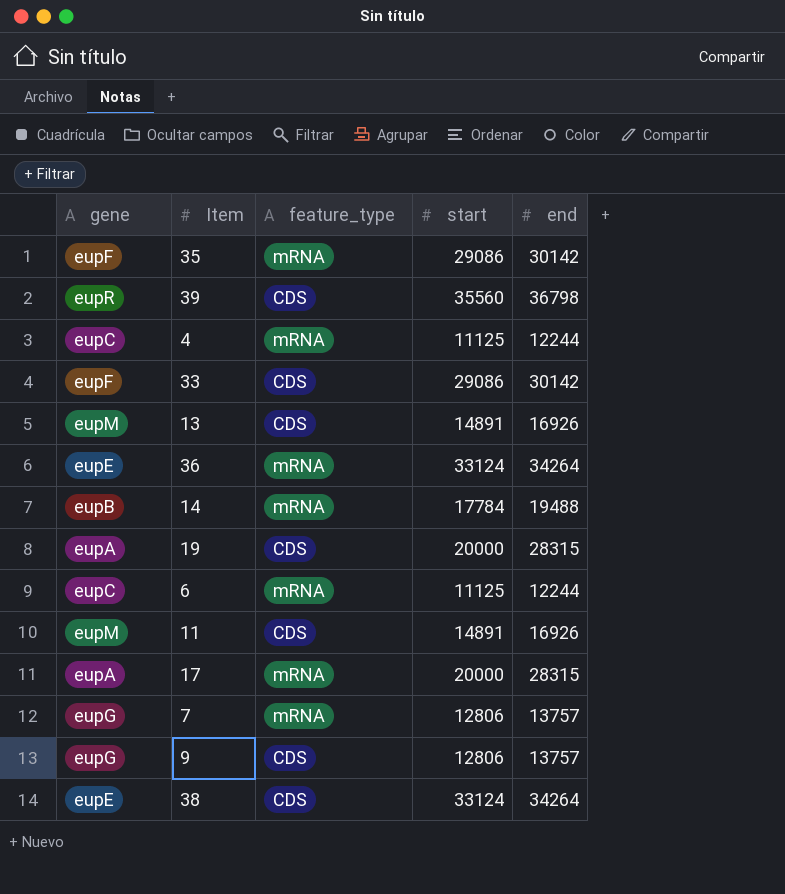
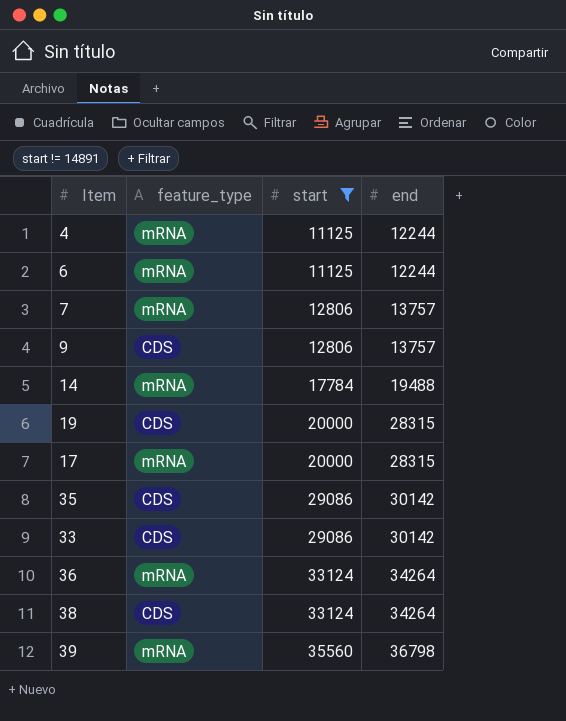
filter: none -> start != 14891
row order: none -> start ascending
column gene | position: 1 -> none
35 | feature_type: mRNA -> CDS
39 | feature_type: CDS -> mRNA

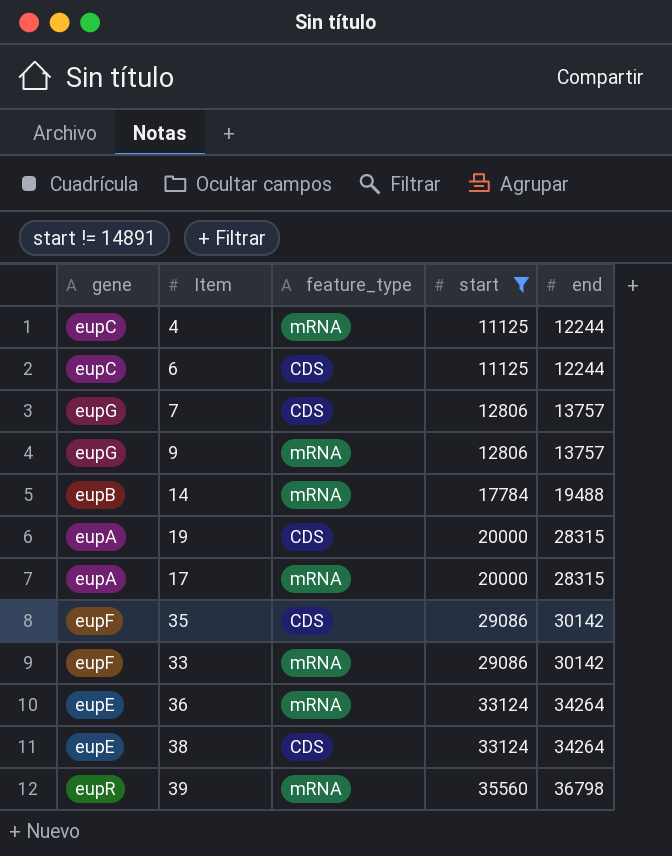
column gene | position: none -> 1
6 | feature_type: mRNA -> CDS
7 | feature_type: mRNA -> CDS
9 | feature_type: CDS -> mRNA
33 | feature_type: CDS -> mRNA

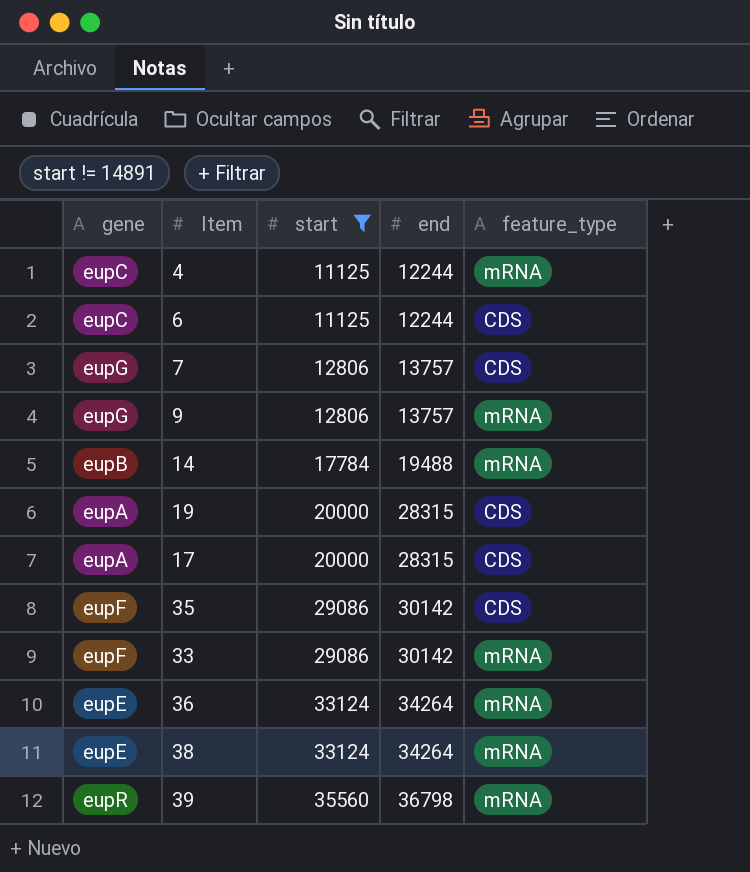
column feature_type | position: 3 -> 5
17 | feature_type: mRNA -> CDS
38 | feature_type: CDS -> mRNA

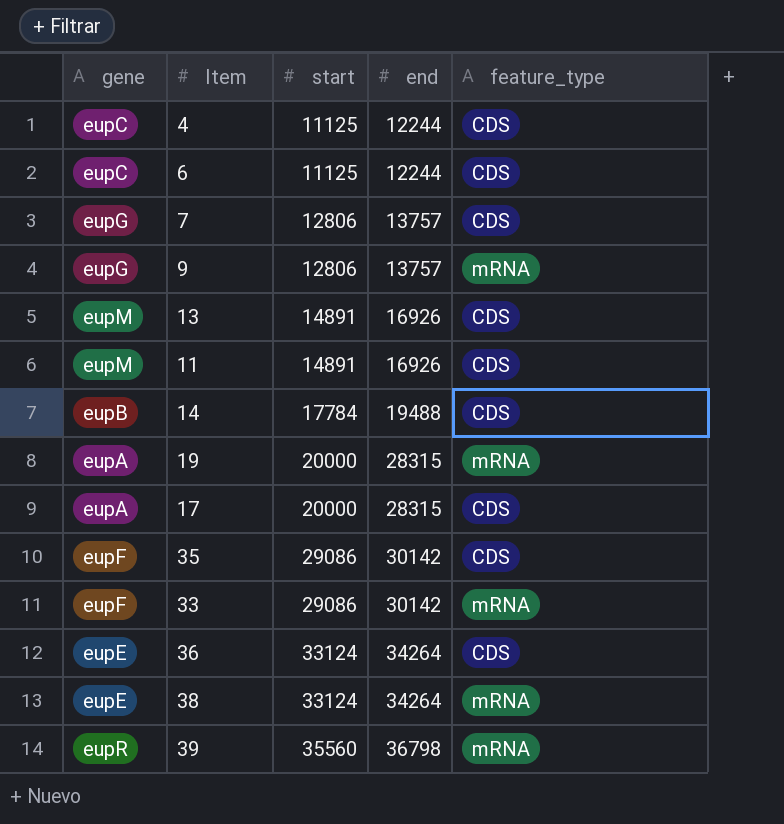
filter: start != 14891 -> none
4 | feature_type: mRNA -> CDS
14 | feature_type: mRNA -> CDS
19 | feature_type: CDS -> mRNA
36 | feature_type: mRNA -> CDS

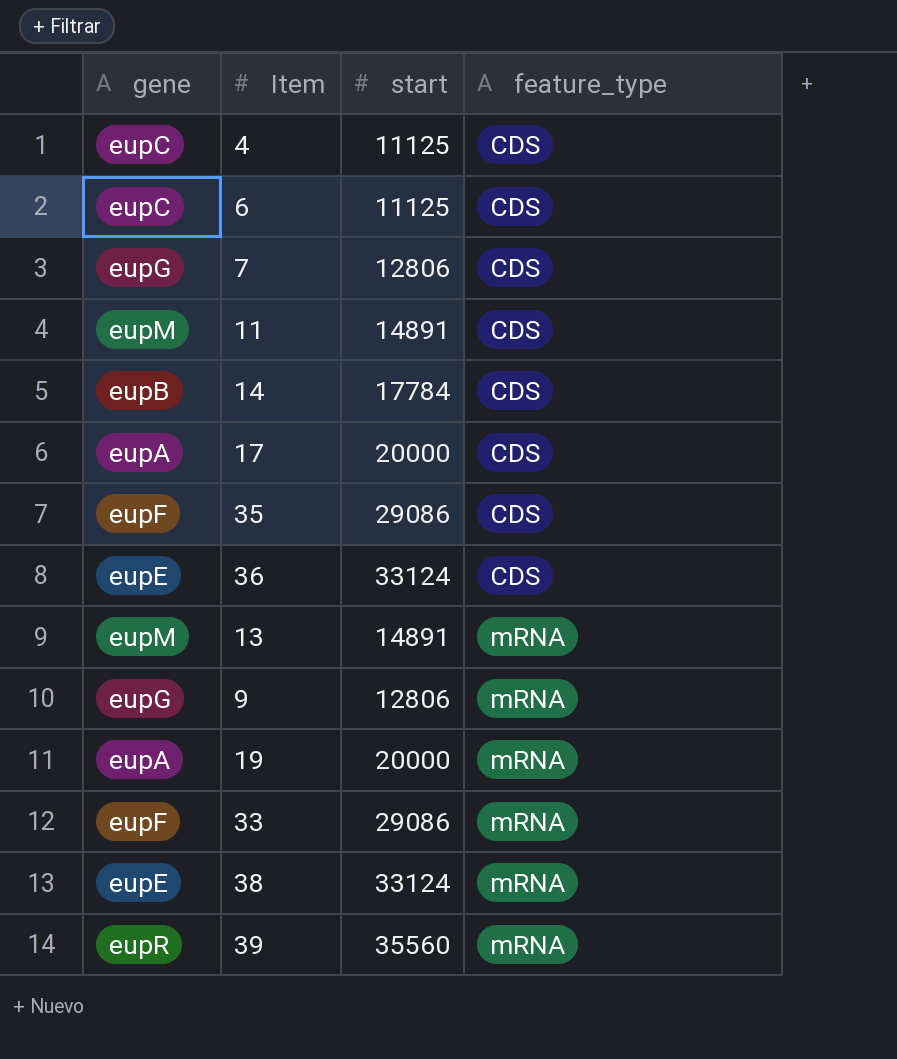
row order: start ascending -> feature_type ascending
column end | position: 4 -> none
13 | feature_type: CDS -> mRNA

